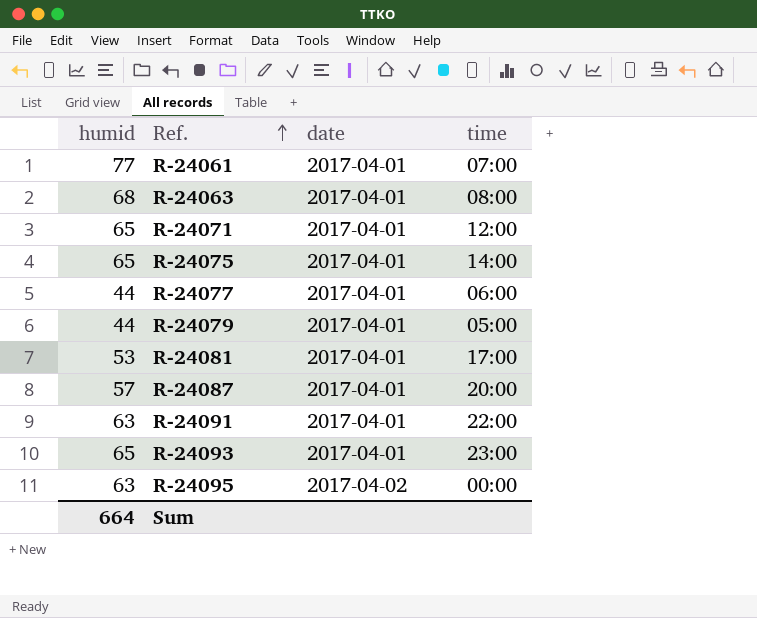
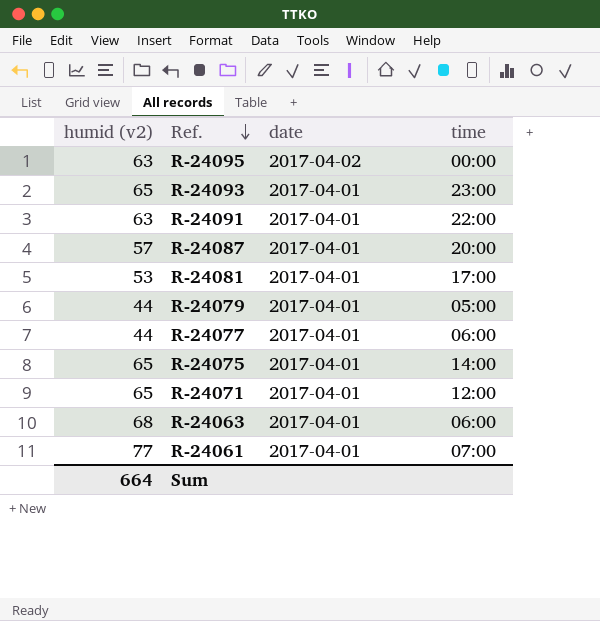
row order: Ref. ascending -> Ref. descending
column name: humid -> humid (v2)
R-24063 | time: 08:00 -> 06:00

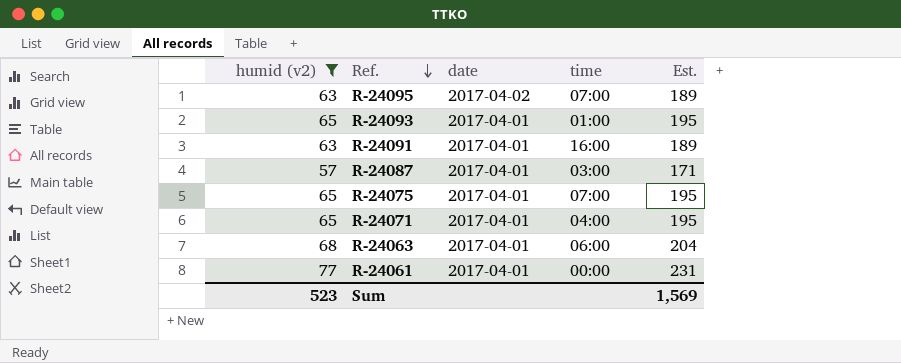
filter: none -> humid (v2) >= 57
column Est. | formula: none -> [humid (v2)] * 3
R-24095 | time: 00:00 -> 07:00
R-24093 | time: 23:00 -> 01:00
R-24091 | time: 22:00 -> 16:00
R-24087 | time: 20:00 -> 03:00
R-24075 | time: 14:00 -> 07:00
R-24071 | time: 12:00 -> 04:00
R-24061 | time: 07:00 -> 00:00
Sum | humid (v2): 664 -> 523

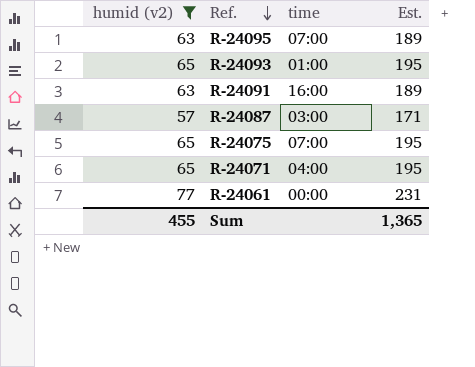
column date | position: 3 -> none
row R-24063: 68 | 2017-04-01 | 06:00 | 204 -> none
Sum | humid (v2): 523 -> 455
Sum | Est.: 1,569 -> 1,365

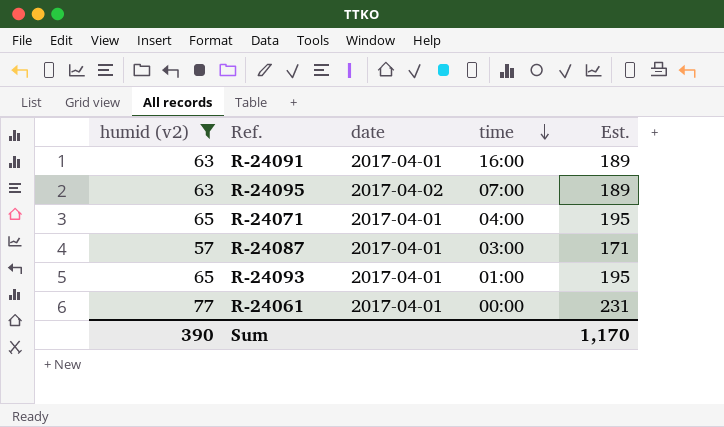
row order: Ref. descending -> time descending
column date | position: none -> 3
row R-24075: 65 | 07:00 | 195 -> none
Sum | humid (v2): 455 -> 390
Sum | Est.: 1,365 -> 1,170

